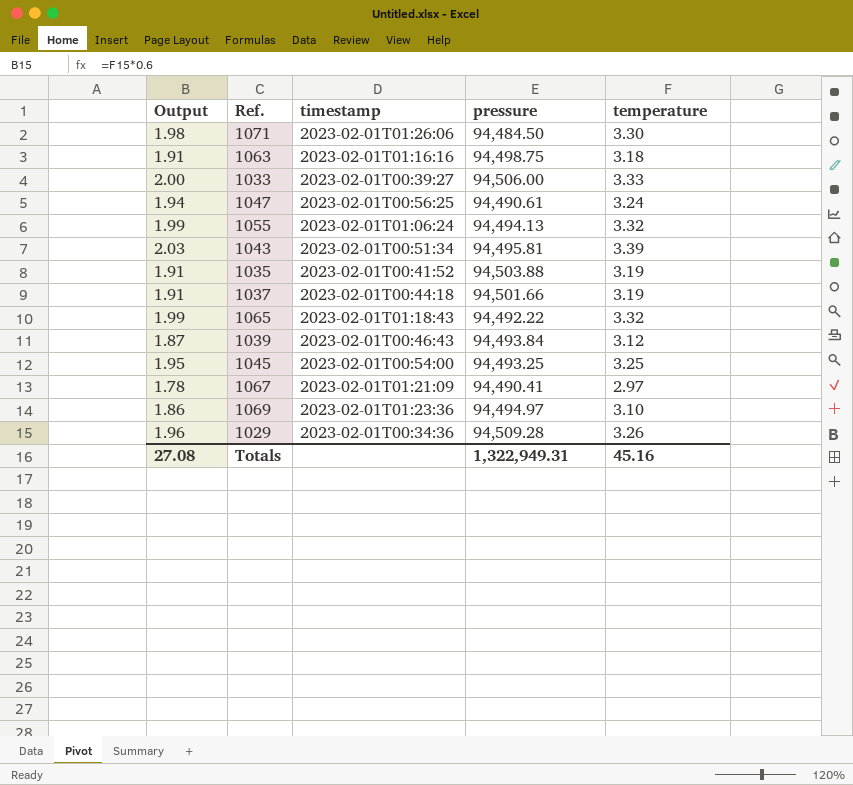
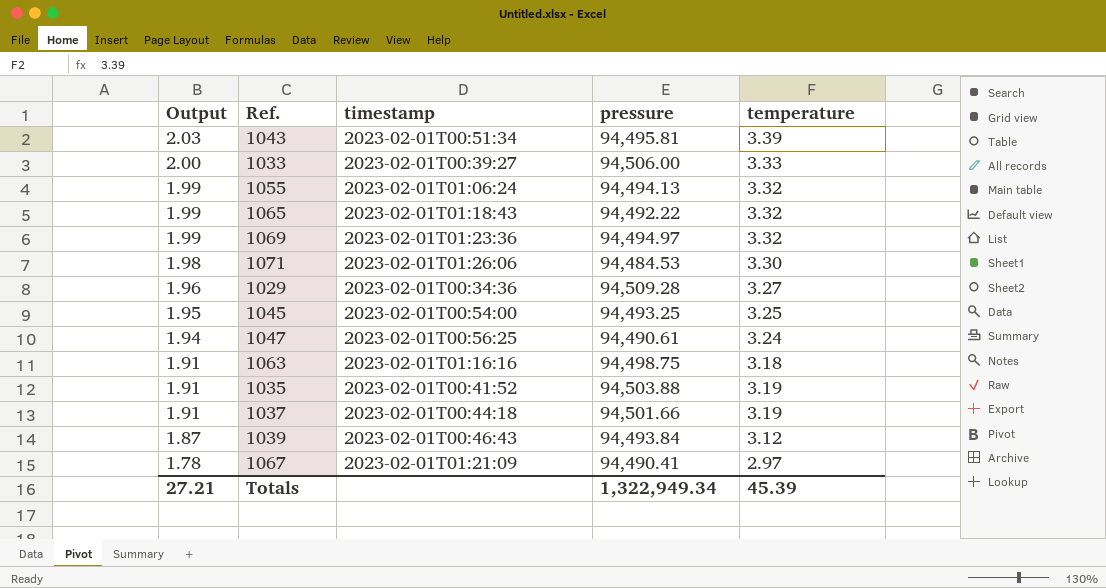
row order: none -> Output descending
1069 | Output: 1.86 -> 1.99
1069 | temperature: 3.10 -> 3.32
1071 | pressure: 94,484.50 -> 94,484.53
1029 | temperature: 3.26 -> 3.27
Totals | Output: 27.08 -> 27.21
Totals | pressure: 1,322,949.31 -> 1,322,949.34
Totals | temperature: 45.16 -> 45.39

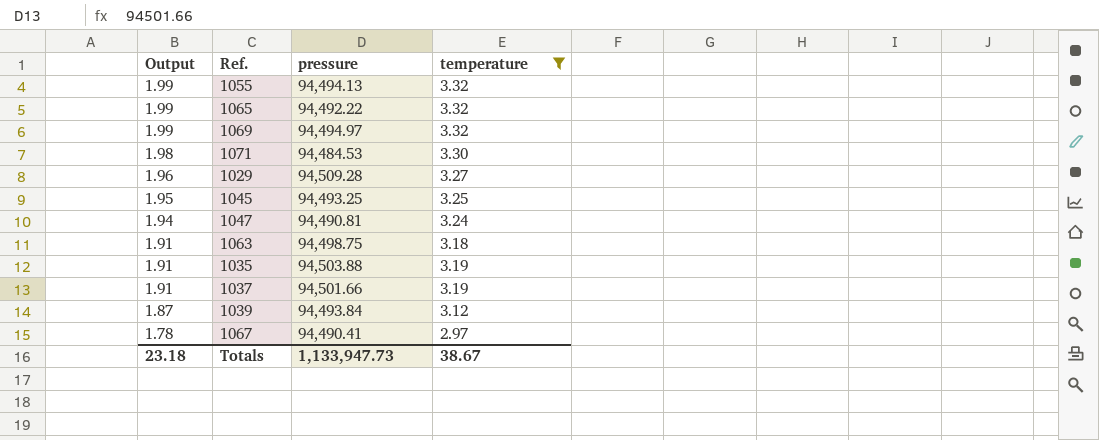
filter: none -> temperature <= 3.32
column timestamp | position: 3 -> none
1047 | pressure: 94,490.61 -> 94,490.81
Totals | Output: 27.21 -> 23.18
Totals | pressure: 1,322,949.34 -> 1,133,947.73
Totals | temperature: 45.39 -> 38.67

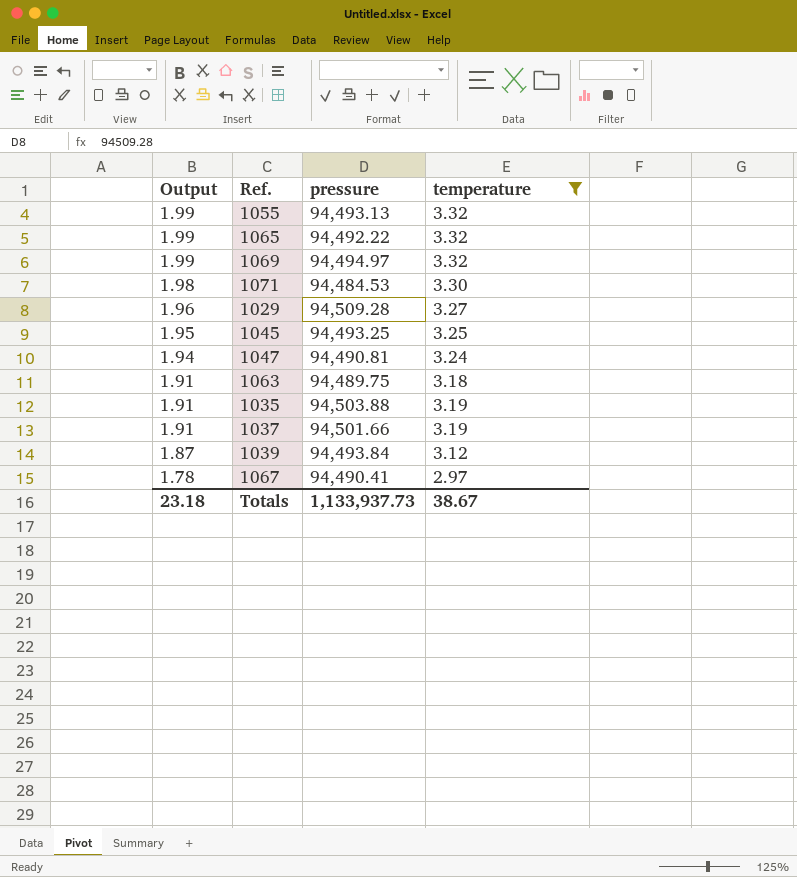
1055 | pressure: 94,494.13 -> 94,493.13
1063 | pressure: 94,498.75 -> 94,489.75
Totals | pressure: 1,133,947.73 -> 1,133,937.73

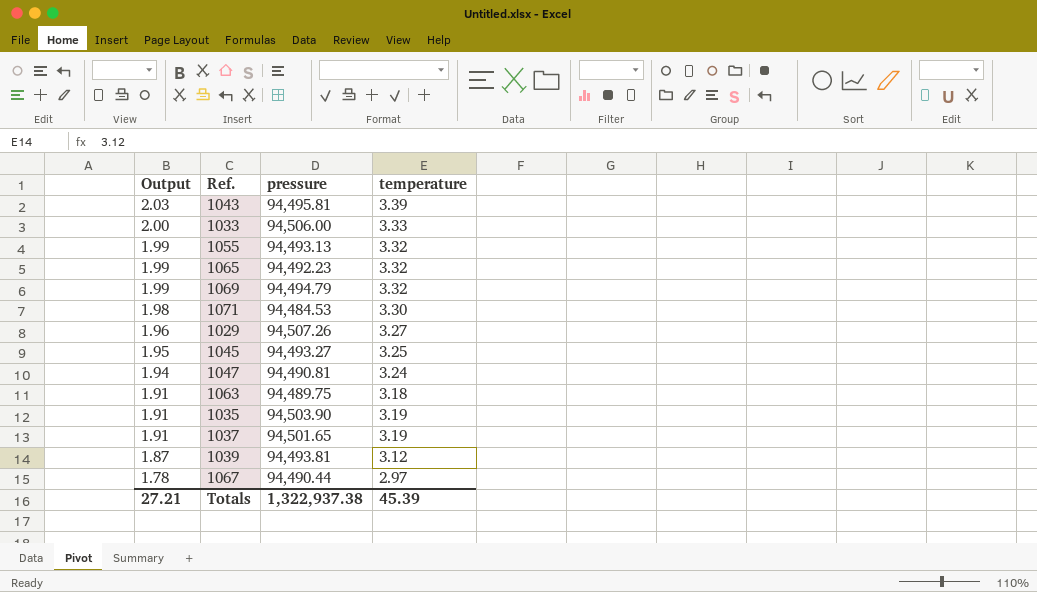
filter: temperature <= 3.32 -> none
1065 | pressure: 94,492.22 -> 94,492.23
1069 | pressure: 94,494.97 -> 94,494.79
1029 | pressure: 94,509.28 -> 94,507.26
1045 | pressure: 94,493.25 -> 94,493.27
1035 | pressure: 94,503.88 -> 94,503.90
1037 | pressure: 94,501.66 -> 94,501.65
1039 | pressure: 94,493.84 -> 94,493.81
1067 | pressure: 94,490.41 -> 94,490.44
Totals | Output: 23.18 -> 27.21
Totals | pressure: 1,133,937.73 -> 1,322,937.38
Totals | temperature: 38.67 -> 45.39

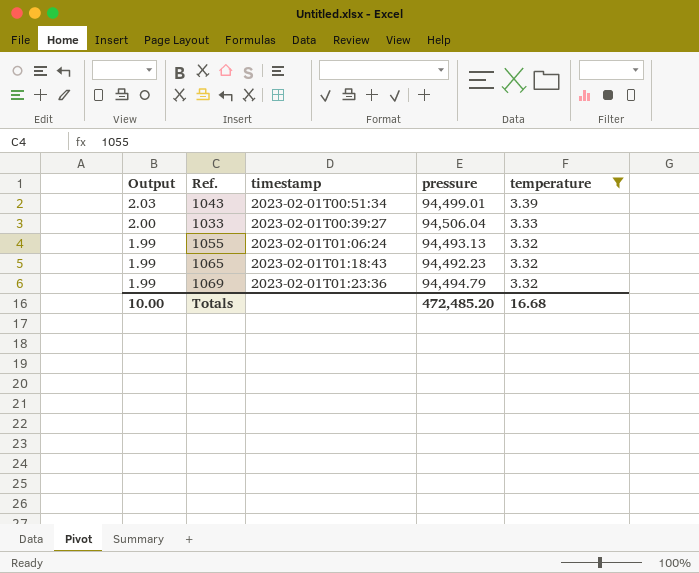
filter: none -> temperature >= 3.32
column timestamp | position: none -> 3
1043 | pressure: 94,495.81 -> 94,499.01
1033 | pressure: 94,506.00 -> 94,506.04
Totals | Output: 27.21 -> 10.00
Totals | pressure: 1,322,937.38 -> 472,485.20
Totals | temperature: 45.39 -> 16.68

